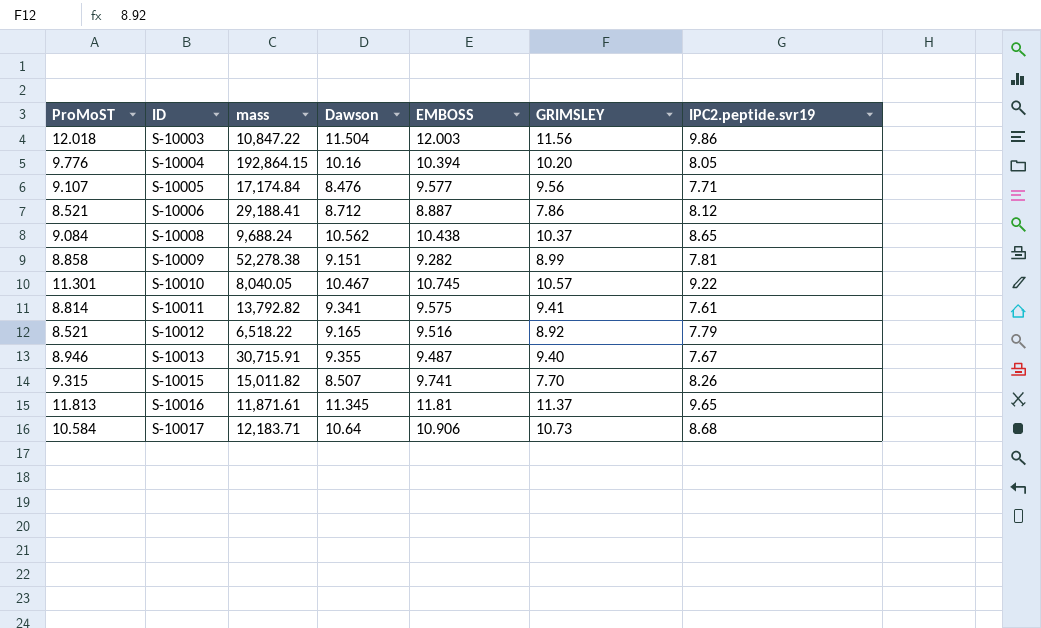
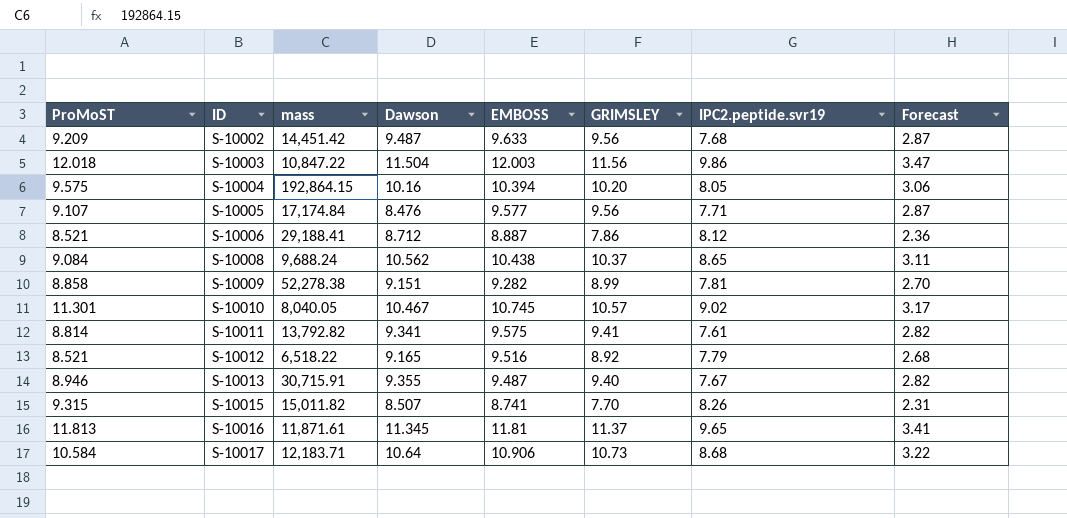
column Forecast | formula: none -> [GRIMSLEY] * 0.3
row S-10002: none -> 9.209 | 14,451.42 | 9.487 | 9.633 | 9.56 | 7.68 | 2.87
S-10004 | ProMoST: 9.776 -> 9.575
S-10010 | IPC2.peptide.svr19: 9.22 -> 9.02
S-10015 | EMBOSS: 9.741 -> 8.741

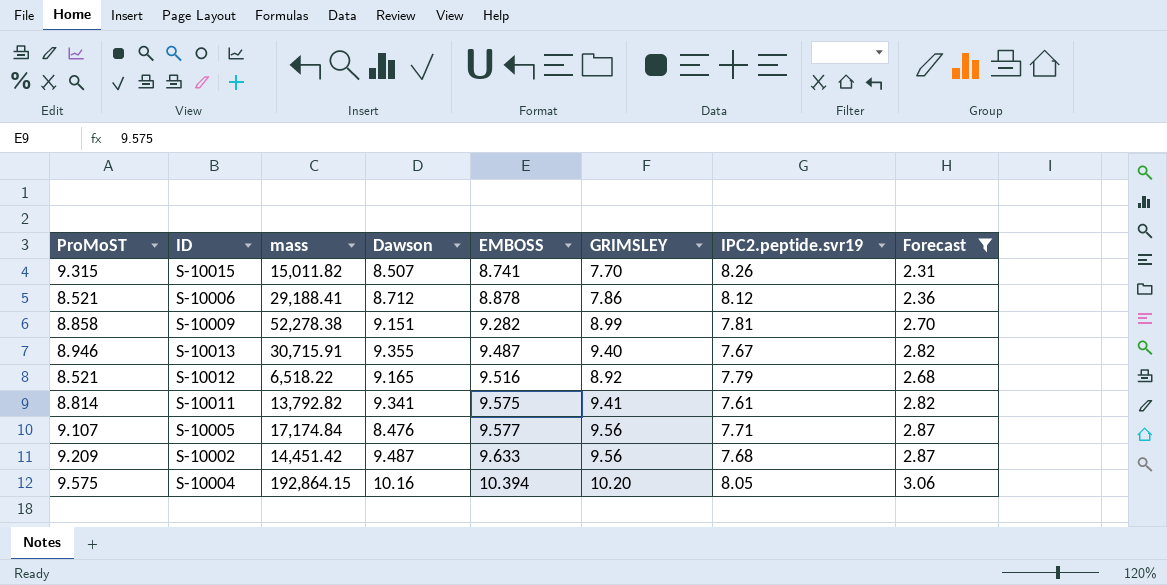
filter: none -> Forecast <= 3.06
row order: ID ascending -> EMBOSS ascending
S-10006 | EMBOSS: 8.887 -> 8.878

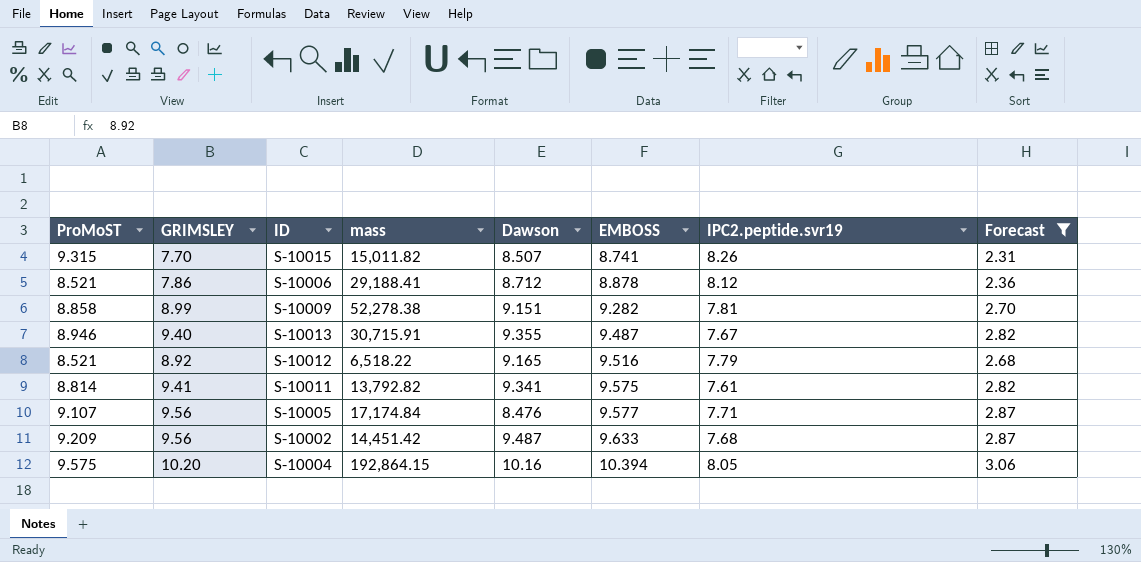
column GRIMSLEY | position: 6 -> 2

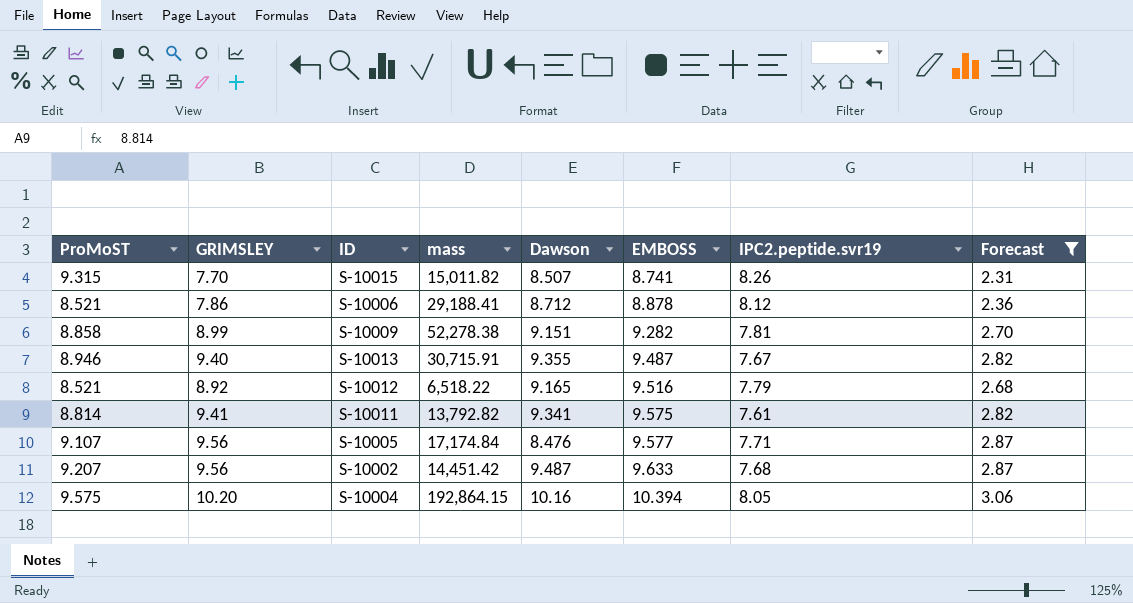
S-10002 | ProMoST: 9.209 -> 9.207

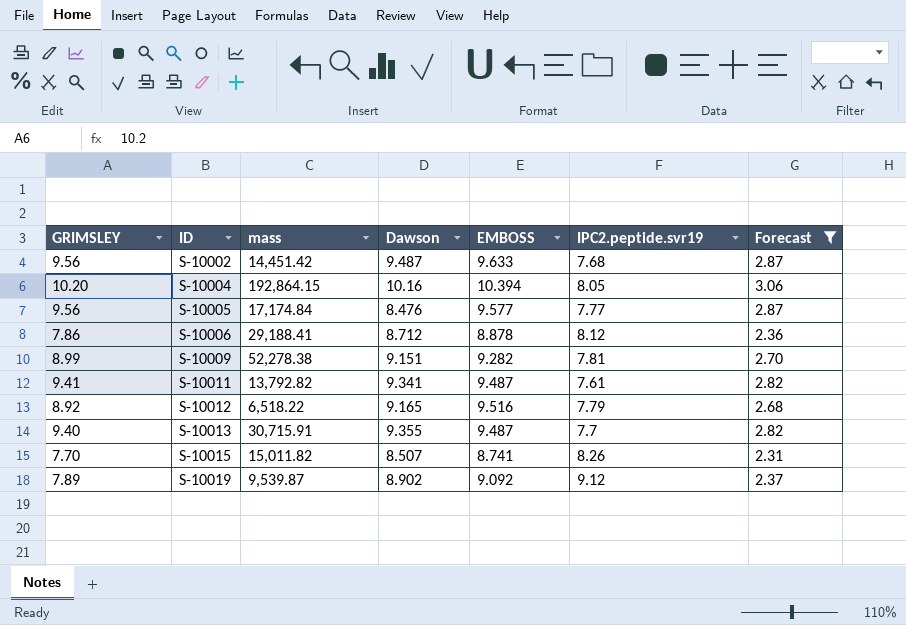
row order: EMBOSS ascending -> ID ascending
column ProMoST | position: 1 -> none
S-10005 | IPC2.peptide.svr19: 7.71 -> 7.77
S-10011 | EMBOSS: 9.575 -> 9.487
S-10013 | IPC2.peptide.svr19: 7.67 -> 7.7
row S-10019: none -> 7.89 | 9,539.87 | 8.902 | 9.092 | 9.12 | 2.37

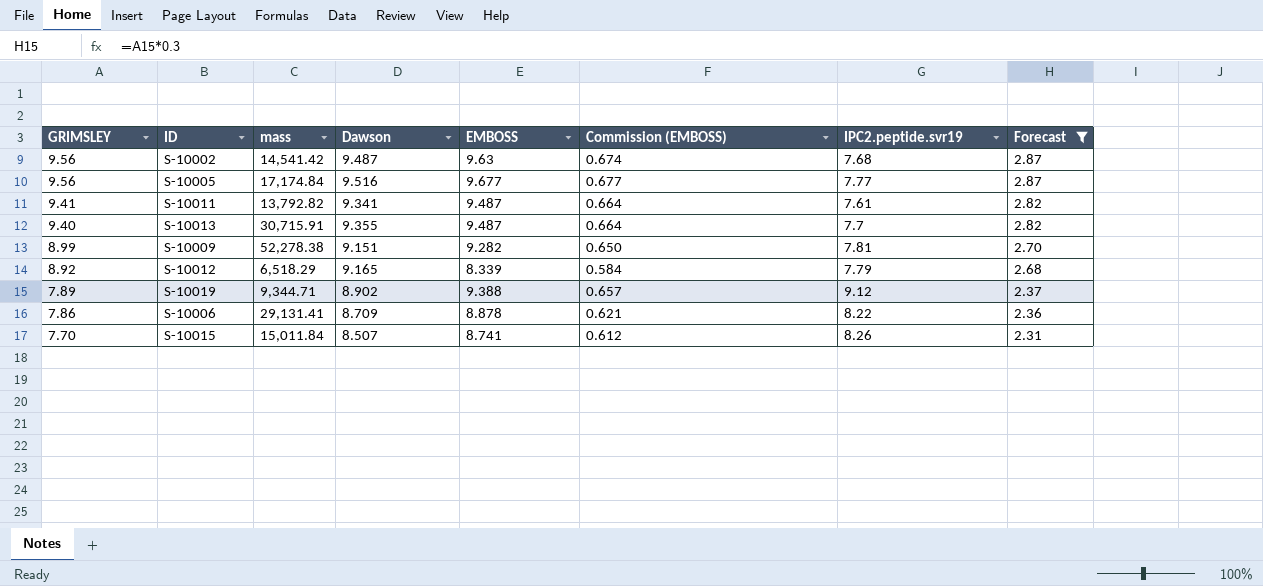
row order: ID ascending -> GRIMSLEY descending
column Commission (EMBOSS) | formula: none -> [EMBOSS] * 0.07
row S-10004: 10.20 | 192,864.15 | 10.16 | 10.394 | 8.05 | 3.06 -> none
S-10002 | mass: 14,451.42 -> 14,541.42
S-10002 | EMBOSS: 9.633 -> 9.63
S-10005 | Dawson: 8.476 -> 9.516
S-10005 | EMBOSS: 9.577 -> 9.677
S-10012 | mass: 6,518.22 -> 6,518.29
S-10012 | EMBOSS: 9.516 -> 8.339
S-10019 | mass: 9,539.87 -> 9,344.71
S-10019 | EMBOSS: 9.092 -> 9.388
S-10006 | mass: 29,188.41 -> 29,131.41
S-10006 | Dawson: 8.712 -> 8.709
S-10006 | IPC2.peptide.svr19: 8.12 -> 8.22
S-10015 | mass: 15,011.82 -> 15,011.84

